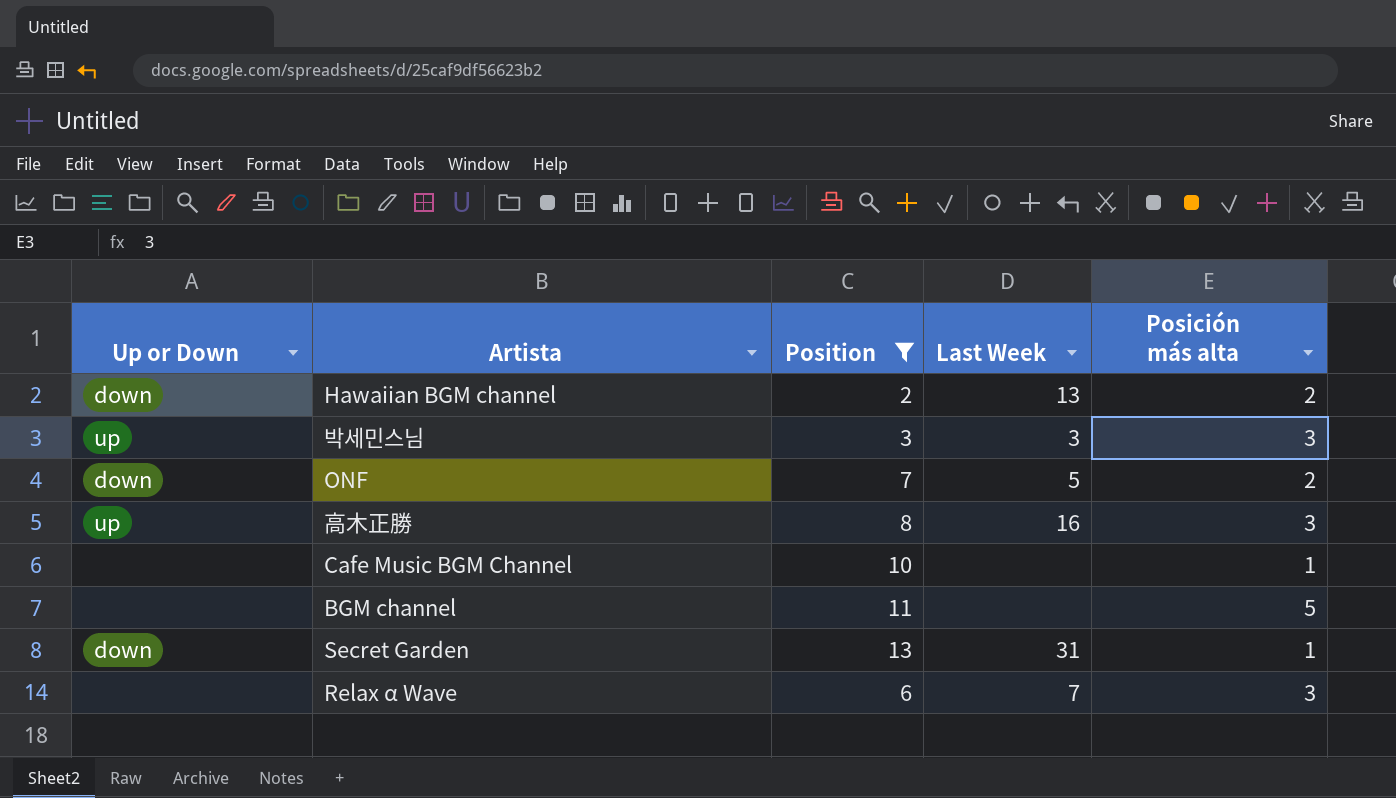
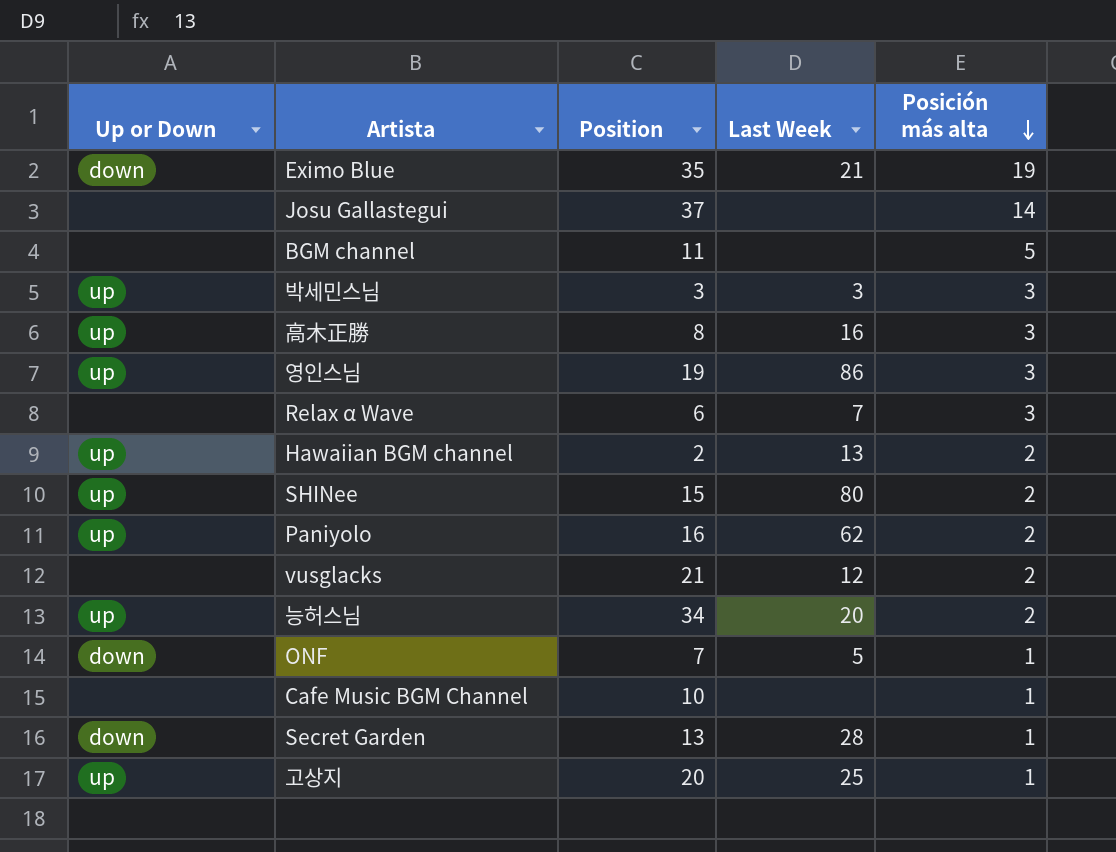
filter: Position <= 13 -> none
row order: none -> Posición más alta descending
Hawaiian BGM channel | Up or Down: down -> up
ONF | Posición más alta: 2 -> 1
Secret Garden | Last Week: 31 -> 28

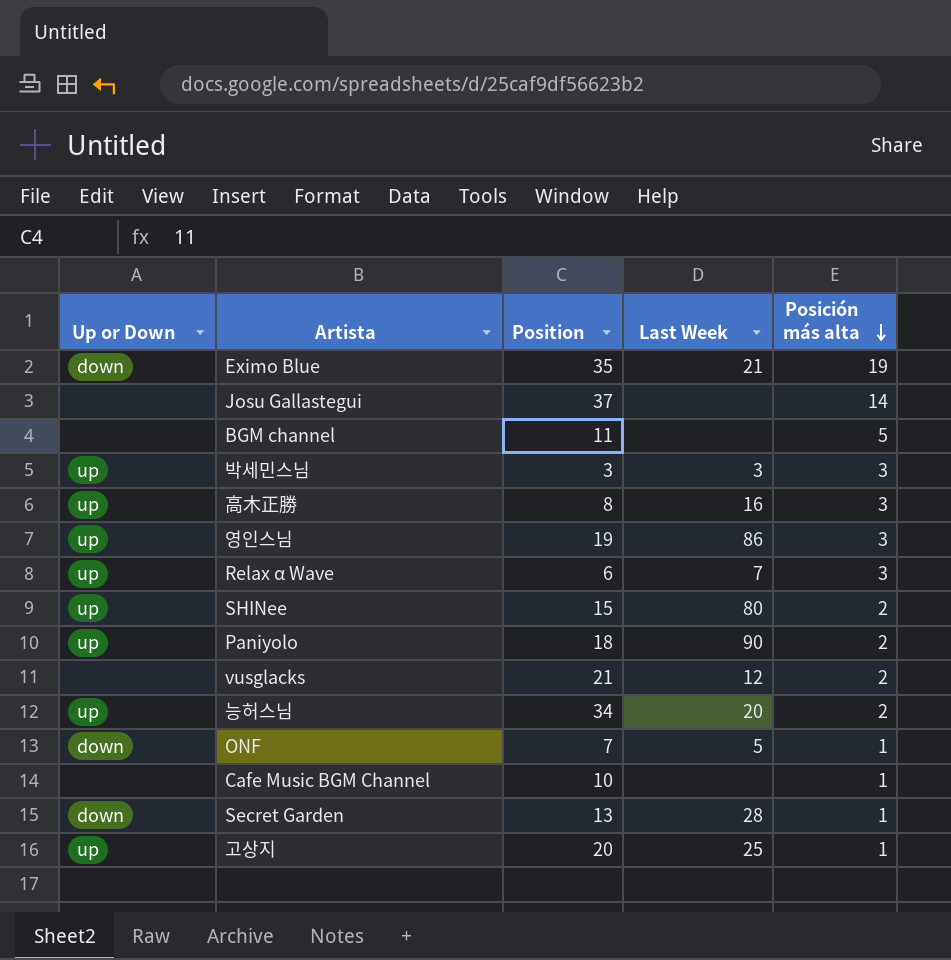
row Hawaiian BGM channel: up | 2 | 13 | 2 -> none
Relax α Wave | Up or Down: none -> up
Paniyolo | Position: 16 -> 18
Paniyolo | Last Week: 62 -> 90

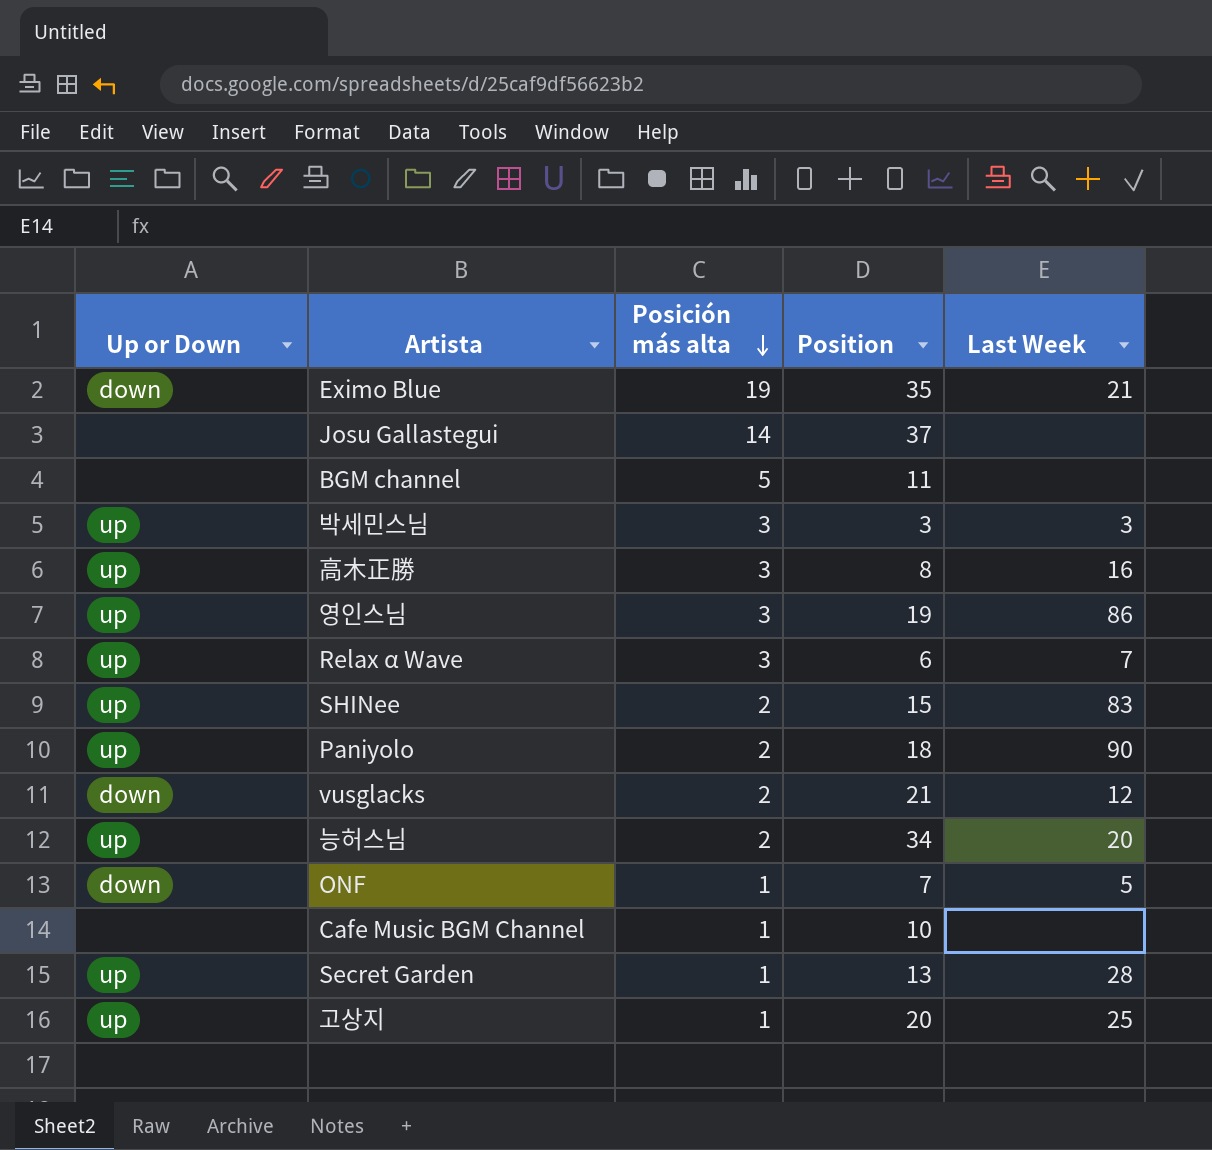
column Posición más alta | position: 5 -> 3
SHINee | Last Week: 80 -> 83
vusglacks | Up or Down: none -> down
Secret Garden | Up or Down: down -> up

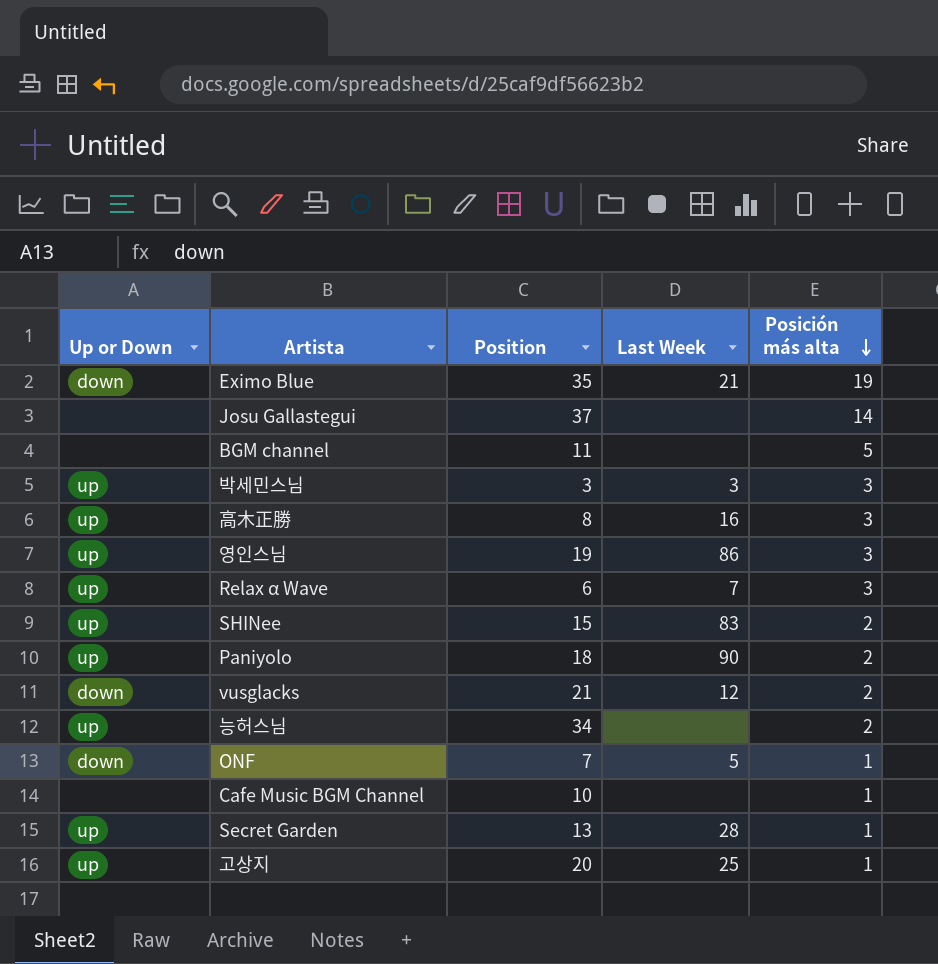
column Posición más alta | position: 3 -> 5
능허스님 | Last Week: 20 -> none

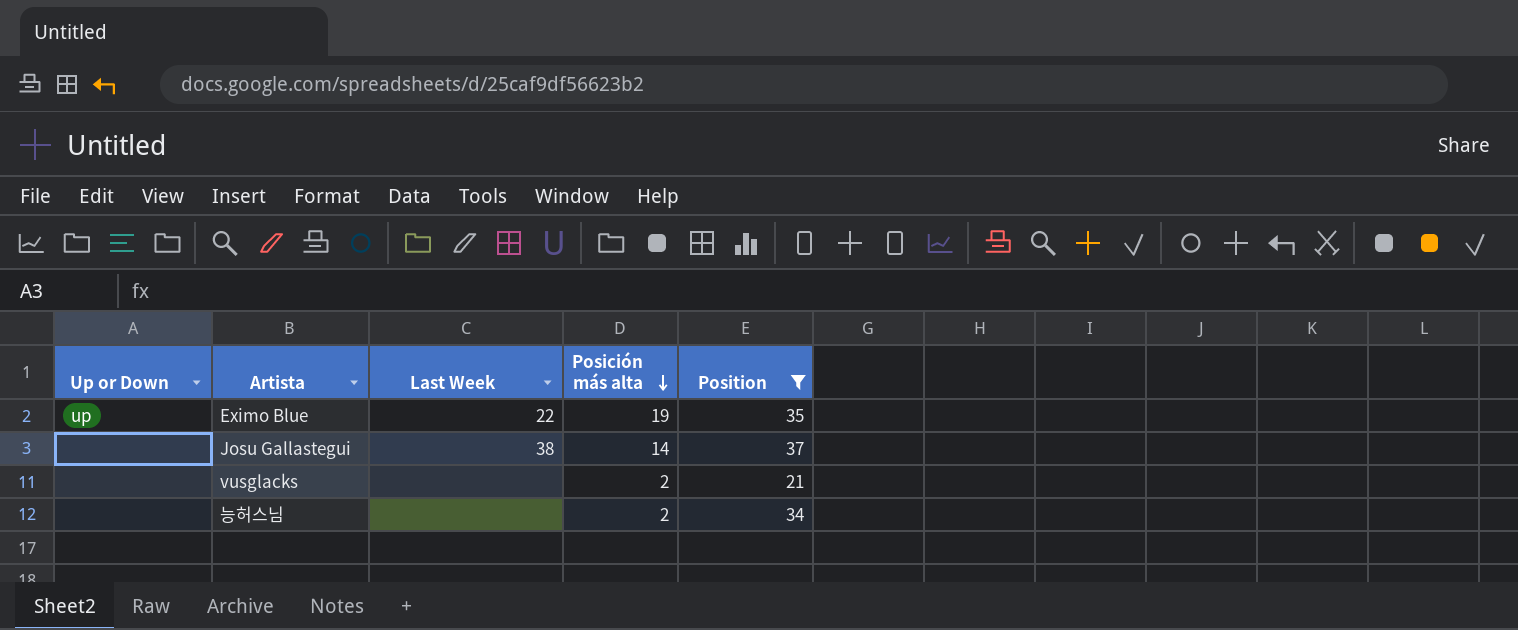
filter: none -> Position >= 21
column Position | position: 3 -> 5
Eximo Blue | Up or Down: down -> up
Eximo Blue | Last Week: 21 -> 22
Josu Gallastegui | Last Week: none -> 38
vusglacks | Up or Down: down -> none
vusglacks | Last Week: 12 -> none
능허스님 | Up or Down: up -> none

